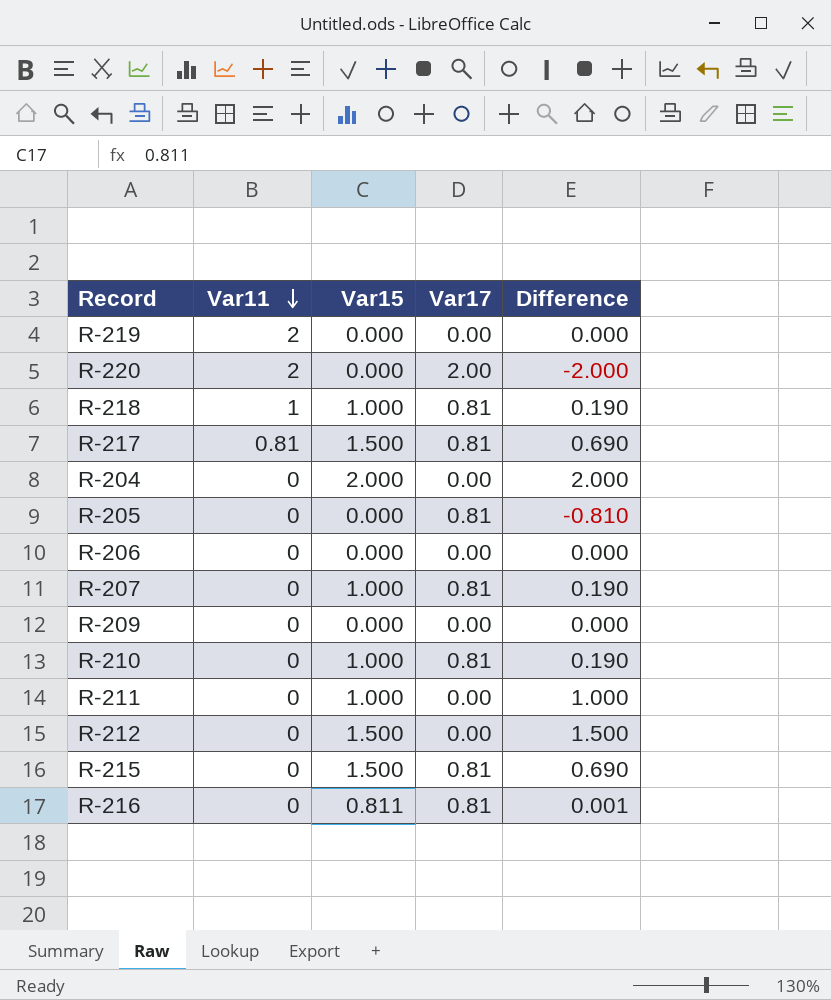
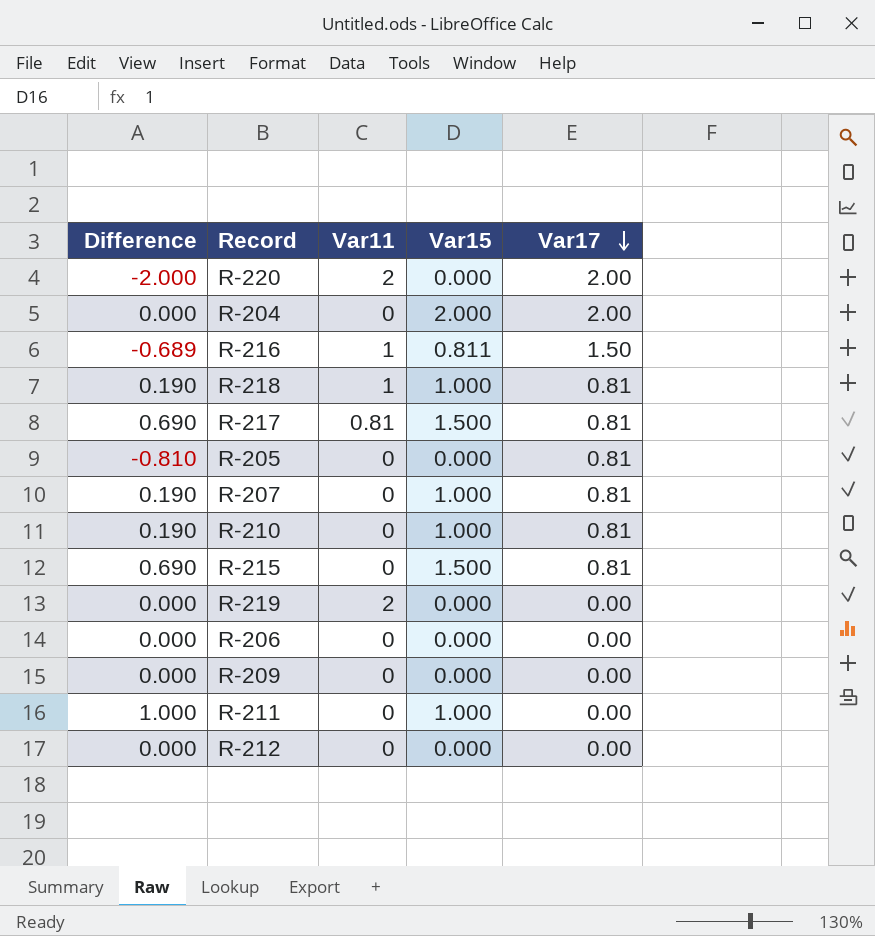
row order: Var11 descending -> Var17 descending
column Difference | position: 5 -> 1
R-204 | Difference: 2.000 -> 0.000
R-204 | Var17: 0.00 -> 2.00
R-216 | Difference: 0.001 -> -0.689
R-216 | Var11: 0 -> 1
R-216 | Var17: 0.81 -> 1.50
R-212 | Difference: 1.500 -> 0.000
R-212 | Var15: 1.500 -> 0.000

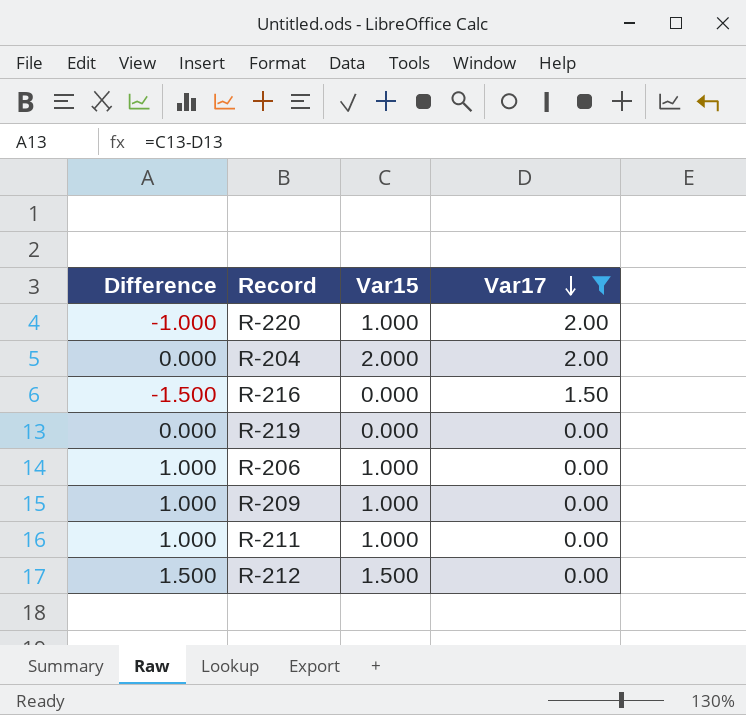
filter: none -> Var17 != 0.81
column Var11 | position: 3 -> none
R-220 | Difference: -2.000 -> -1.000
R-220 | Var15: 0.000 -> 1.000
R-216 | Difference: -0.689 -> -1.500
R-216 | Var15: 0.811 -> 0.000
R-206 | Difference: 0.000 -> 1.000
R-206 | Var15: 0.000 -> 1.000
R-209 | Difference: 0.000 -> 1.000
R-209 | Var15: 0.000 -> 1.000
R-212 | Difference: 0.000 -> 1.500
R-212 | Var15: 0.000 -> 1.500

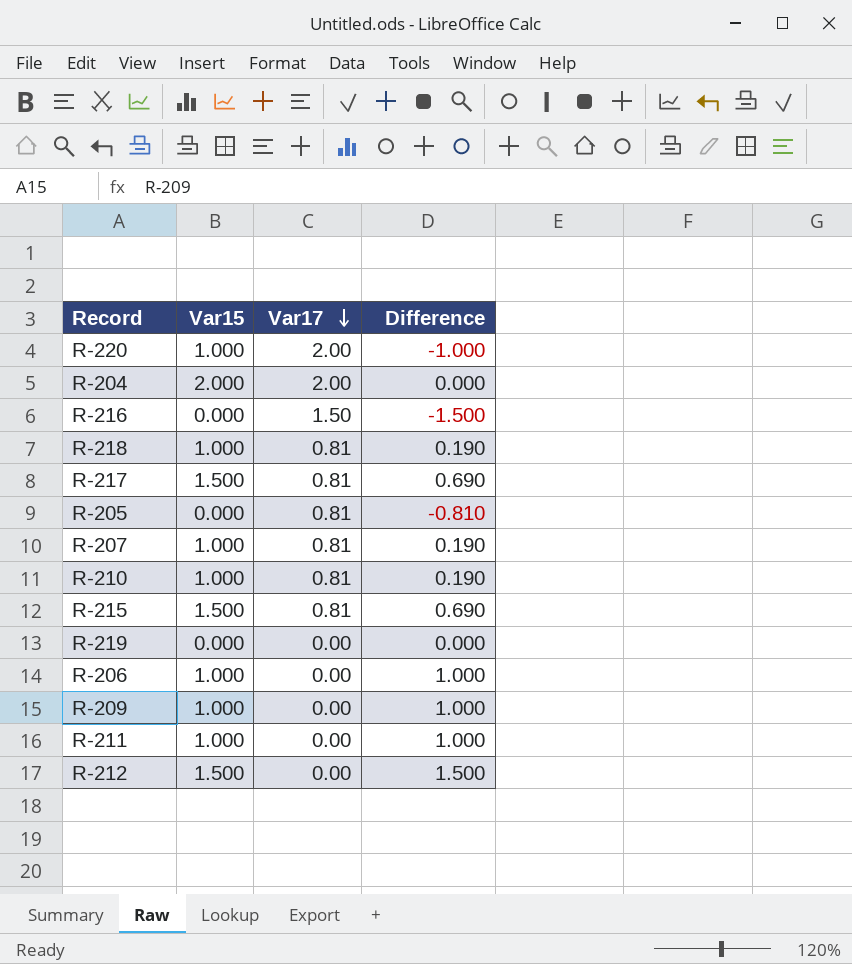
filter: Var17 != 0.81 -> none
column Difference | position: 1 -> 4

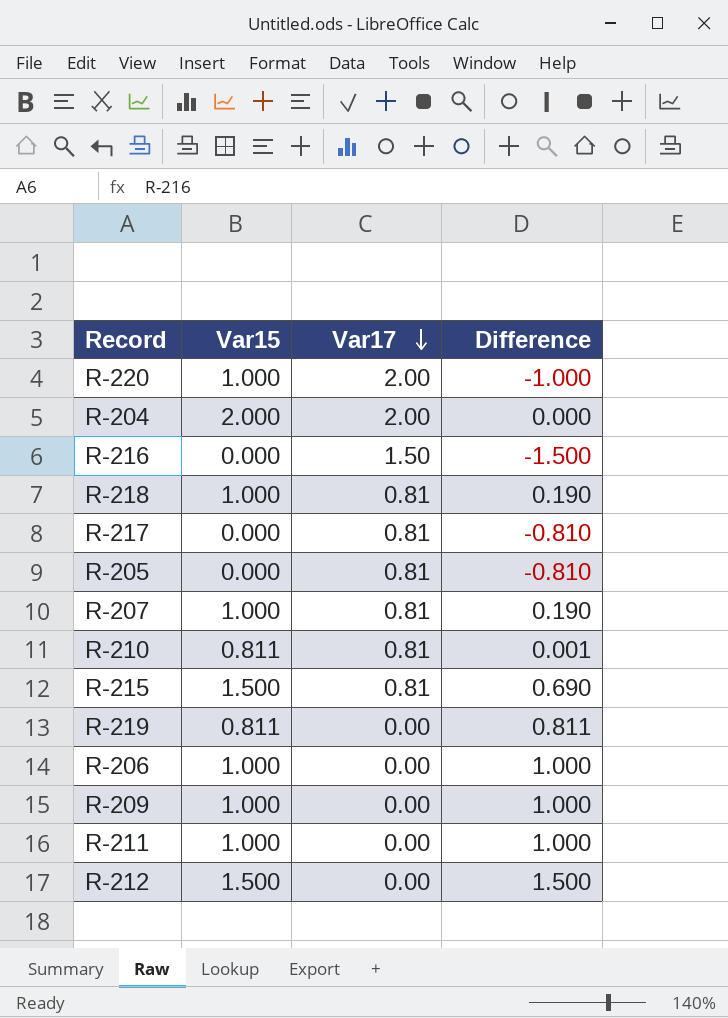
R-217 | Var15: 1.500 -> 0.000
R-217 | Difference: 0.690 -> -0.810
R-210 | Var15: 1.000 -> 0.811
R-210 | Difference: 0.190 -> 0.001
R-219 | Var15: 0.000 -> 0.811
R-219 | Difference: 0.000 -> 0.811

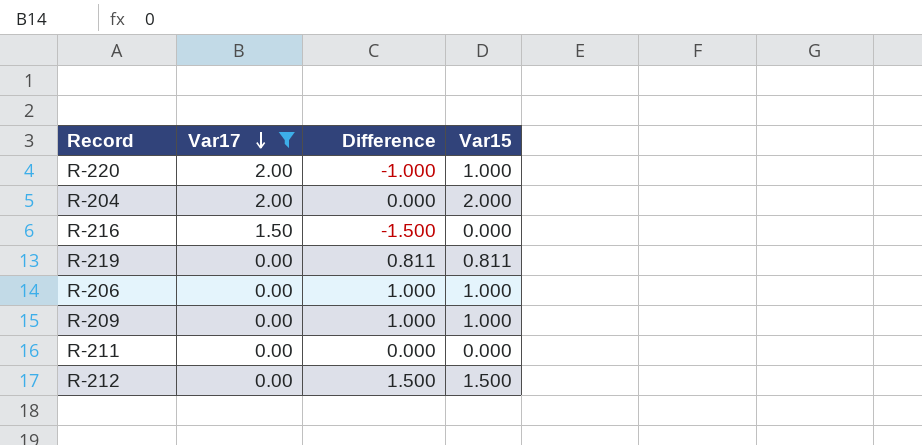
filter: none -> Var17 != 0.81
column Var15 | position: 2 -> 4
R-211 | Difference: 1.000 -> 0.000
R-211 | Var15: 1.000 -> 0.000

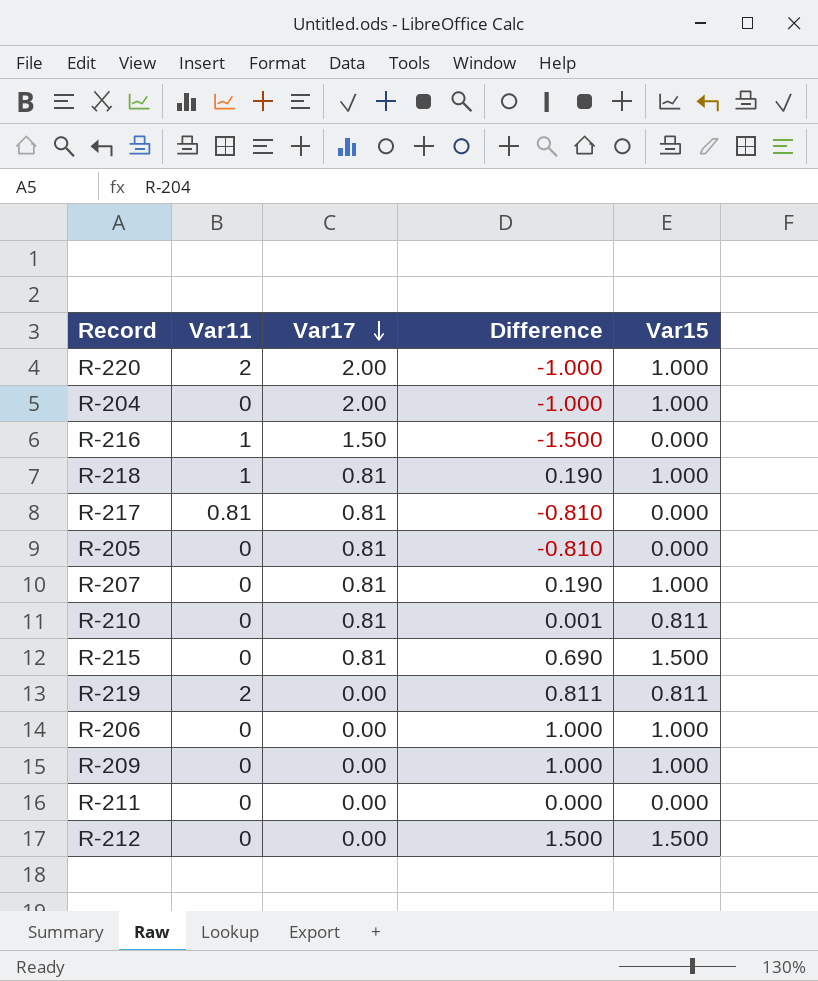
filter: Var17 != 0.81 -> none
column Var11 | position: none -> 2
R-204 | Difference: 0.000 -> -1.000
R-204 | Var15: 2.000 -> 1.000

